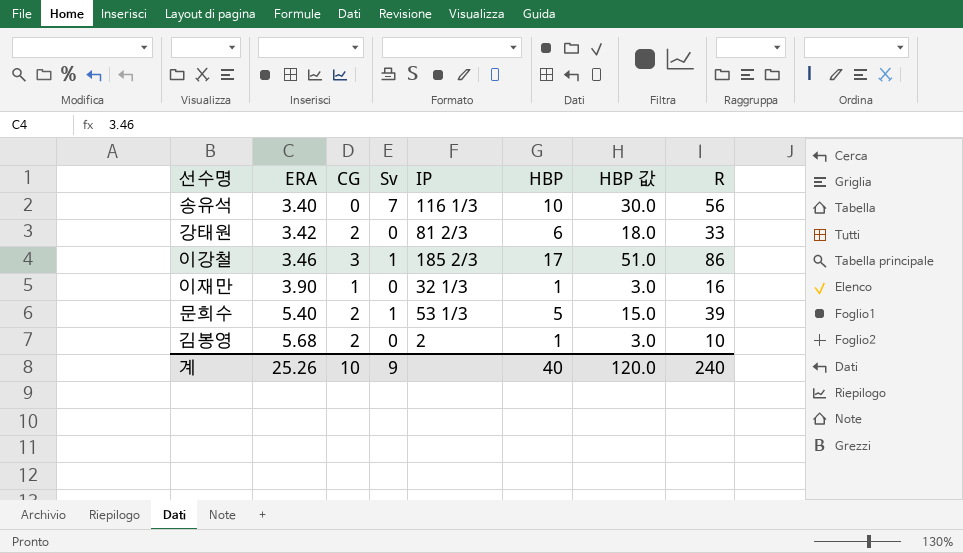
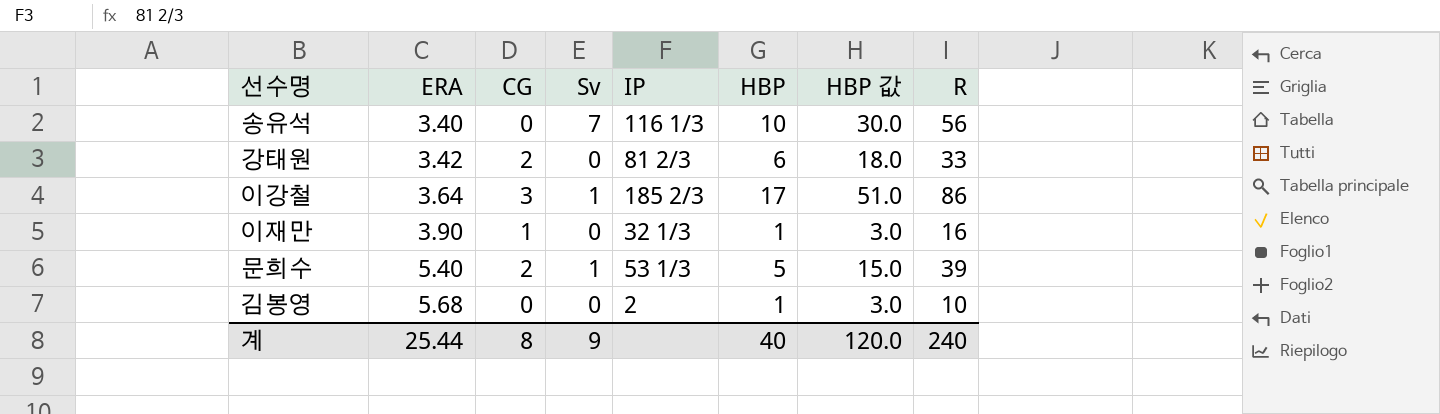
이강철 | ERA: 3.46 -> 3.64
김봉영 | CG: 2 -> 0
계 | ERA: 25.26 -> 25.44
계 | CG: 10 -> 8

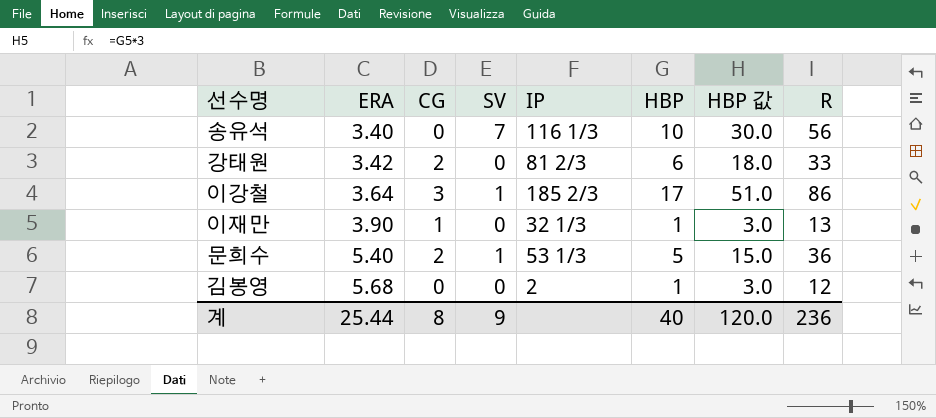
column name: Sv -> SV
이재만 | R: 16 -> 13
문희수 | R: 39 -> 36
김봉영 | R: 10 -> 12
계 | R: 240 -> 236

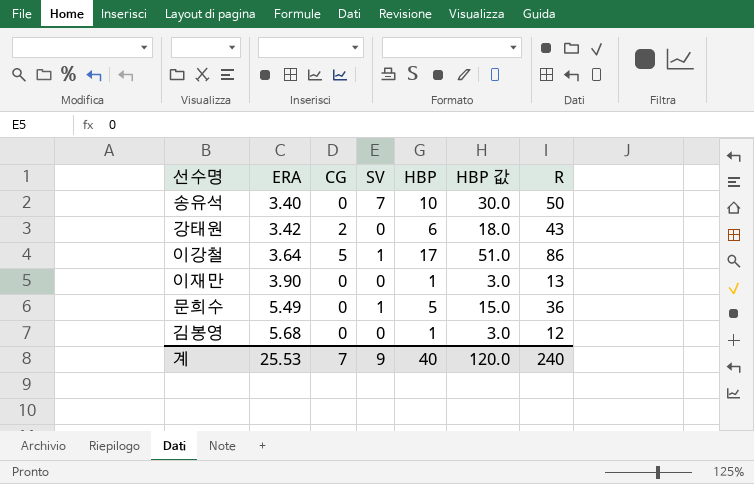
column IP | position: 5 -> none
송유석 | R: 56 -> 50
강태원 | R: 33 -> 43
이강철 | CG: 3 -> 5
이재만 | CG: 1 -> 0
문희수 | ERA: 5.40 -> 5.49
문희수 | CG: 2 -> 0
계 | ERA: 25.44 -> 25.53
계 | CG: 8 -> 7
계 | R: 236 -> 240

